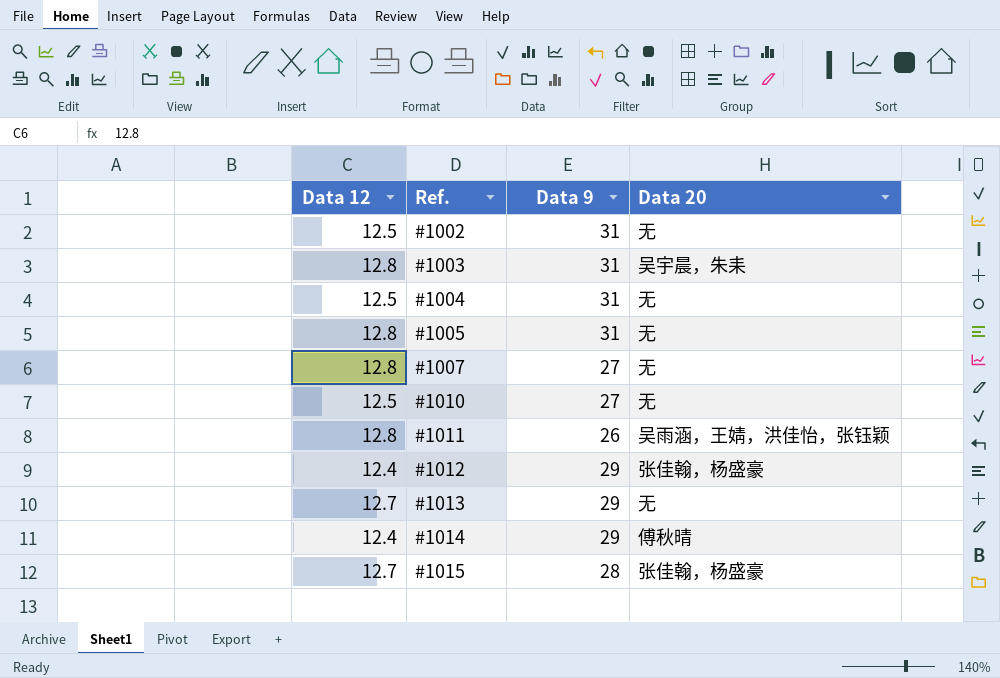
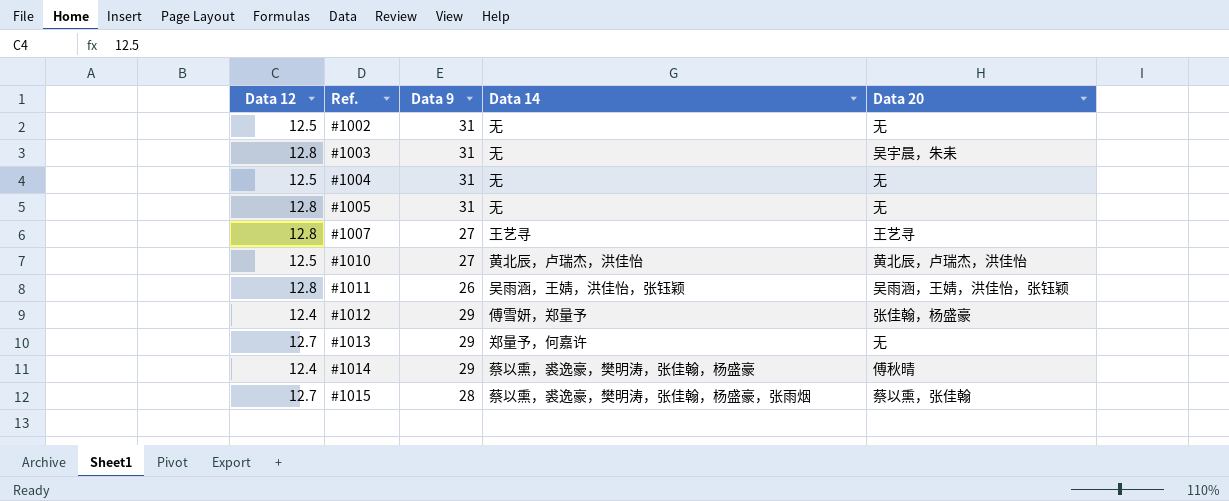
column Data 14 | position: none -> 4
#1007 | Data 20: 无 -> 王艺寻
#1010 | Data 20: 无 -> 黄北辰，卢瑞杰，洪佳怡
#1015 | Data 20: 张佳翰，杨盛豪 -> 蔡以熏，张佳翰

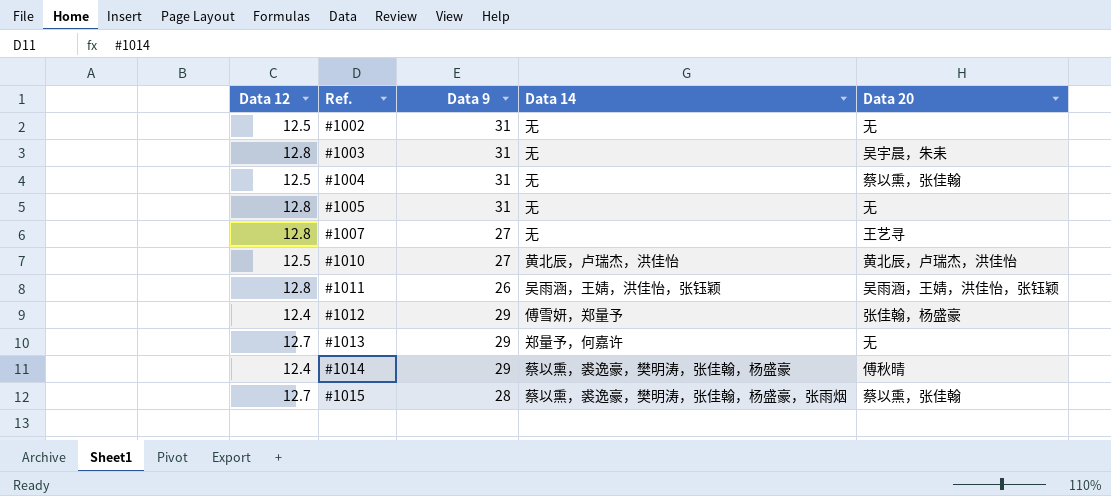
#1004 | Data 20: 无 -> 蔡以熏，张佳翰
#1007 | Data 14: 王艺寻 -> 无

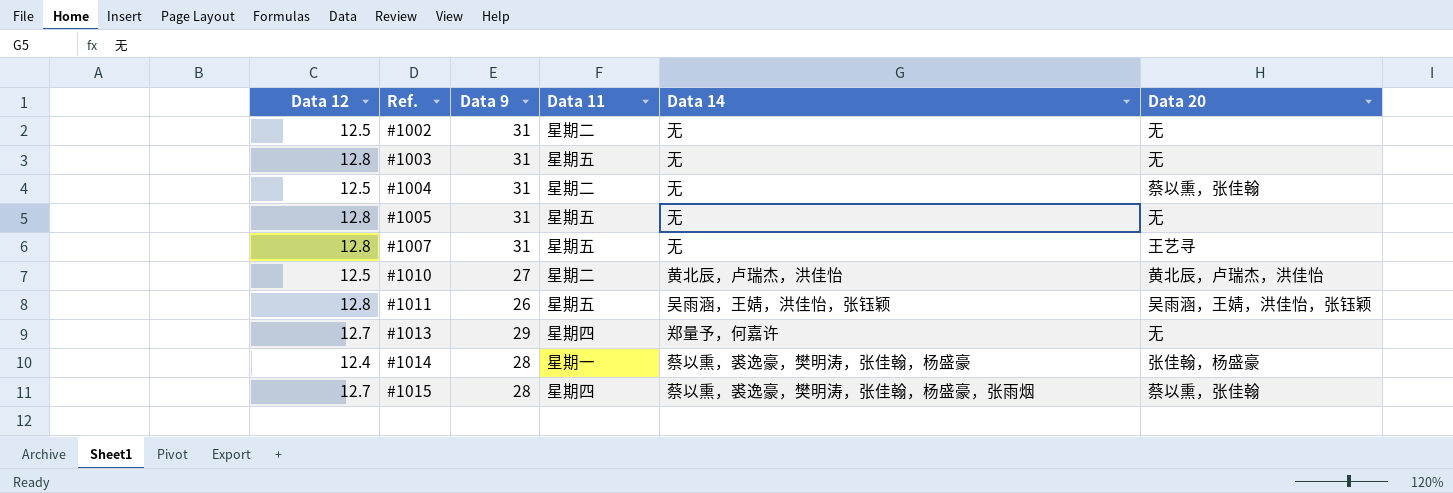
column Data 11 | position: none -> 4
row #1012: 12.4 | 29 | 傅雪妍，郑量予 | 张佳翰，杨盛豪 -> none
#1003 | Data 20: 吴宇晨，朱耒 -> 无
#1007 | Data 9: 27 -> 31
#1014 | Data 9: 29 -> 28
#1014 | Data 20: 傅秋晴 -> 张佳翰，杨盛豪

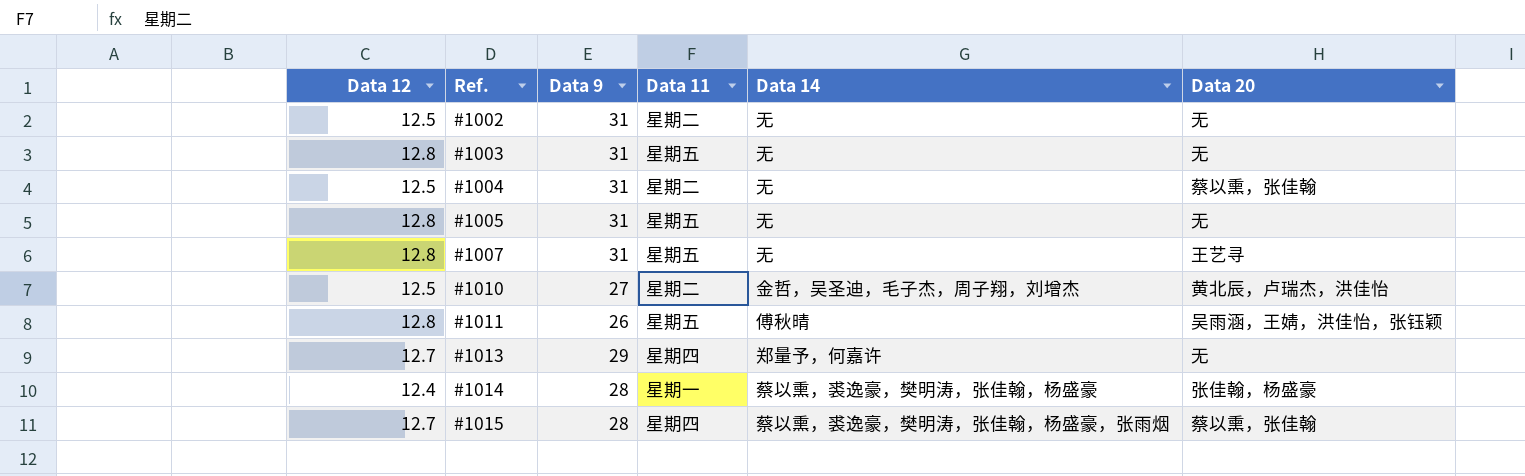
#1010 | Data 14: 黄北辰，卢瑞杰，洪佳怡 -> 金哲，吴圣迪，毛子杰，周子翔，刘增杰
#1011 | Data 14: 吴雨涵，王婧，洪佳怡，张钰颖 -> 傅秋晴

